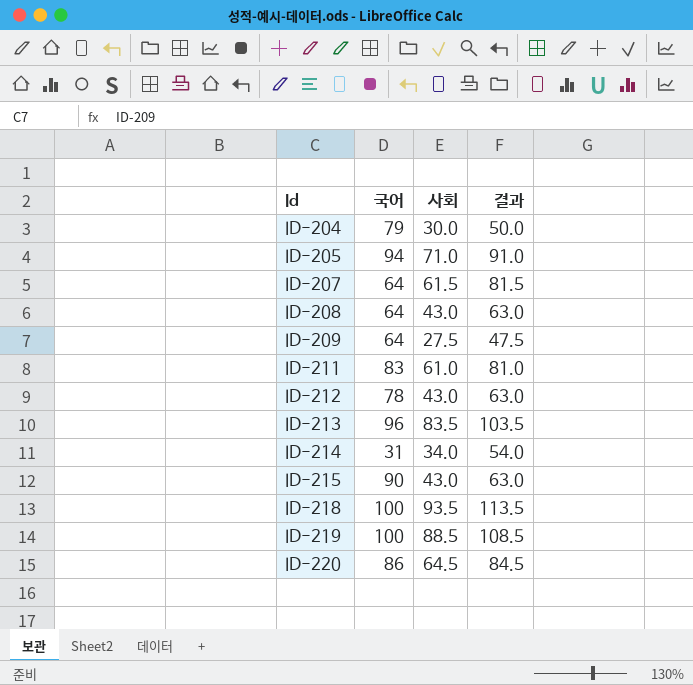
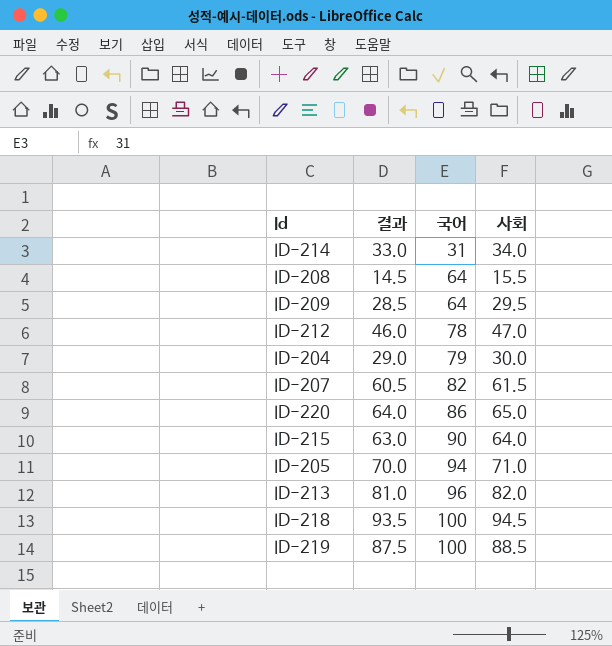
row order: Id ascending -> 국어 ascending
column 결과 | formula: [사회] + 20 -> [사회] - 1
column 결과 | position: 4 -> 2
row ID-211: 83 | 61.0 | 81.0 -> none
ID-208 | 사회: 43.0 -> 15.5
ID-209 | 사회: 27.5 -> 29.5
ID-212 | 사회: 43.0 -> 47.0
ID-207 | 국어: 64 -> 82
ID-220 | 사회: 64.5 -> 65.0
ID-215 | 사회: 43.0 -> 64.0
ID-213 | 사회: 83.5 -> 82.0
ID-218 | 사회: 93.5 -> 94.5

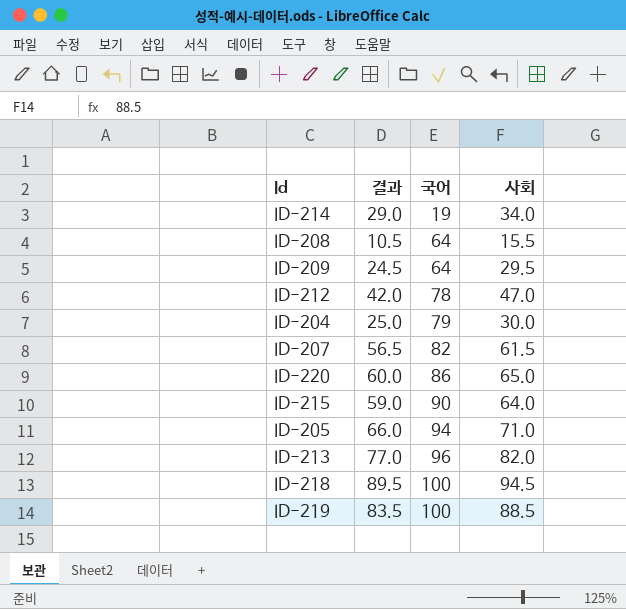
column 결과 | formula: [사회] - 1 -> [사회] - 5
ID-214 | 국어: 31 -> 19

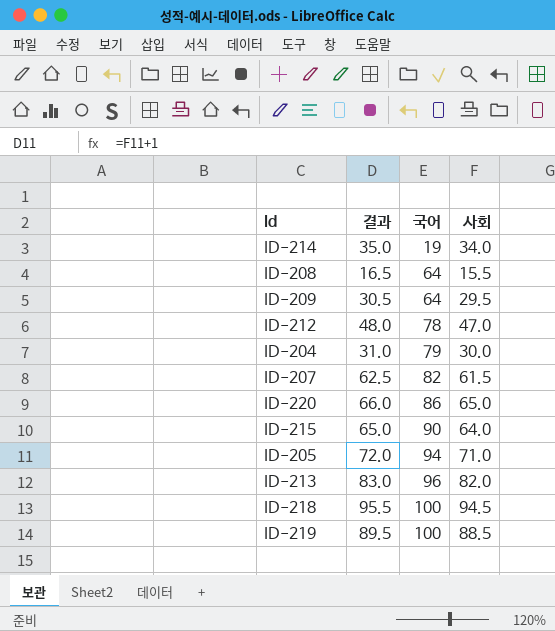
column 결과 | formula: [사회] - 5 -> [사회] + 1

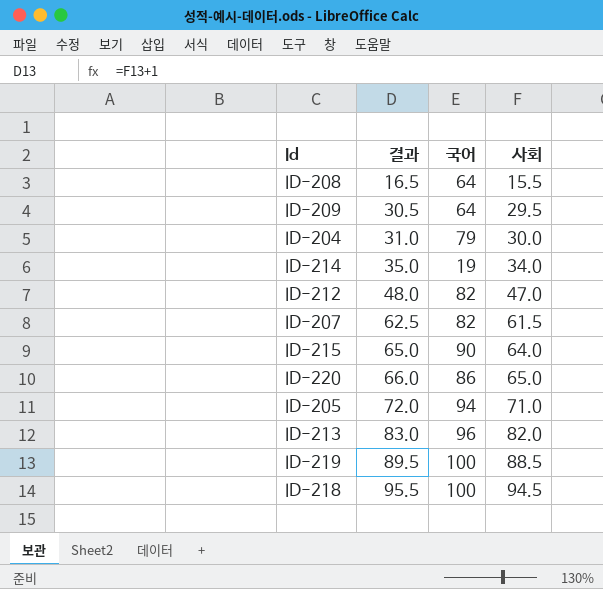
row order: 국어 ascending -> 결과 ascending
ID-212 | 국어: 78 -> 82

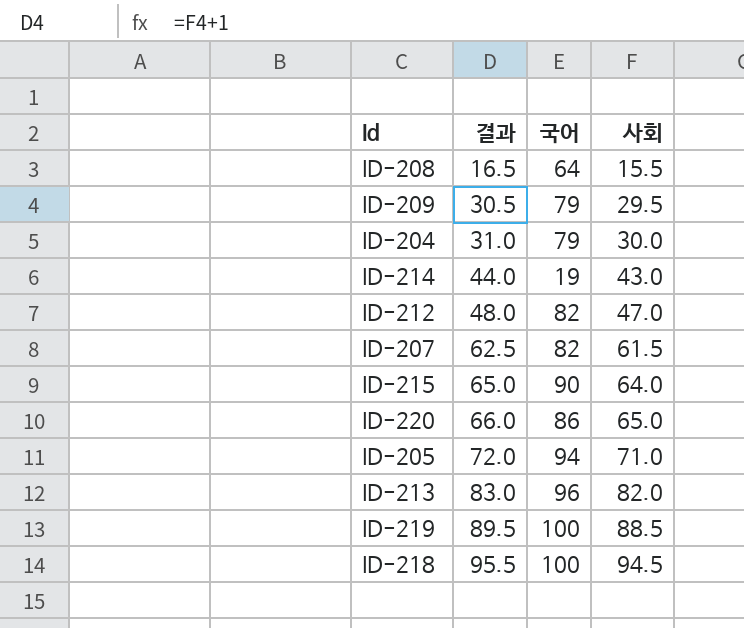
ID-209 | 국어: 64 -> 79
ID-214 | 결과: 35.0 -> 44.0
ID-214 | 사회: 34.0 -> 43.0

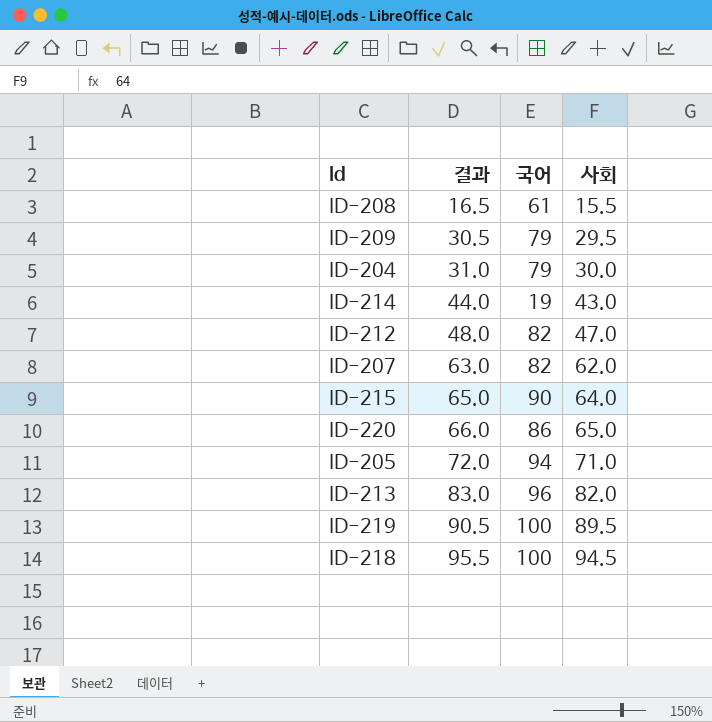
ID-208 | 국어: 64 -> 61
ID-207 | 결과: 62.5 -> 63.0
ID-207 | 사회: 61.5 -> 62.0
ID-219 | 결과: 89.5 -> 90.5
ID-219 | 사회: 88.5 -> 89.5

